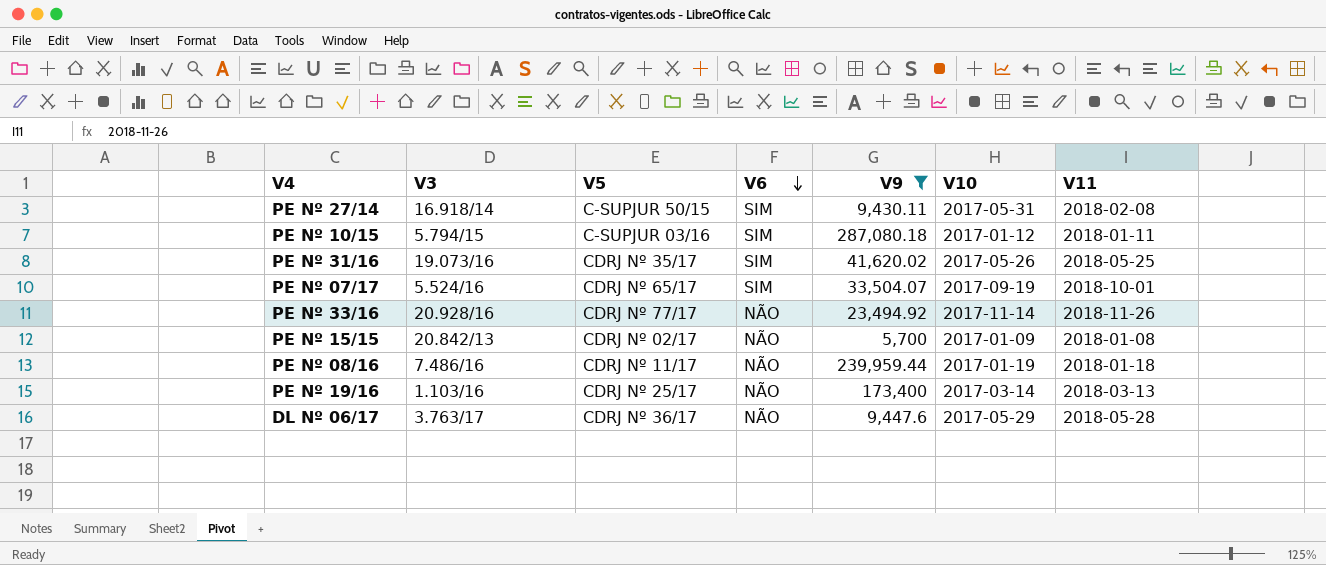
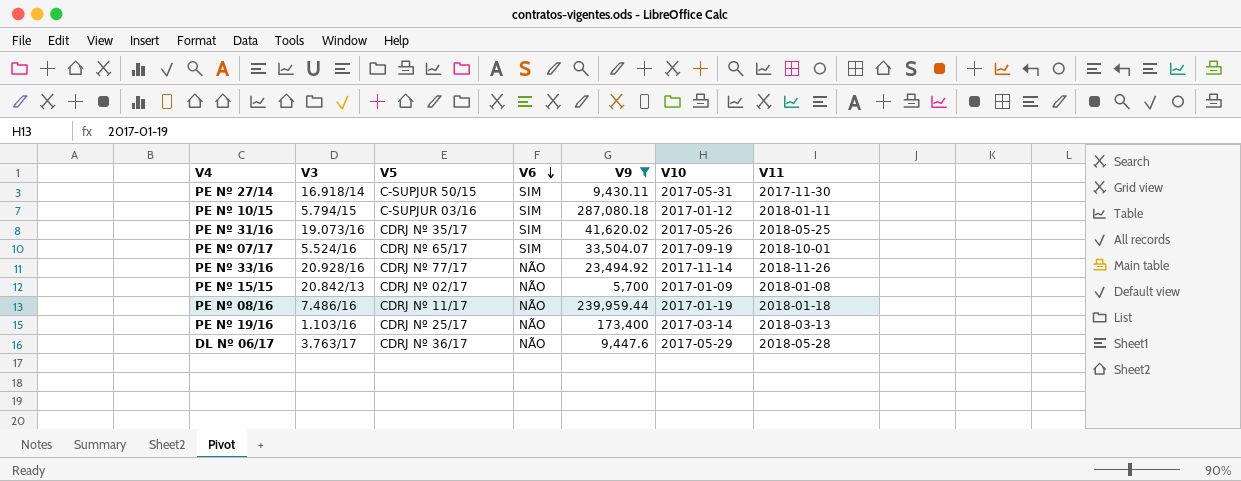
PE Nº 27/14 | V11: 2018-02-08 -> 2017-11-30

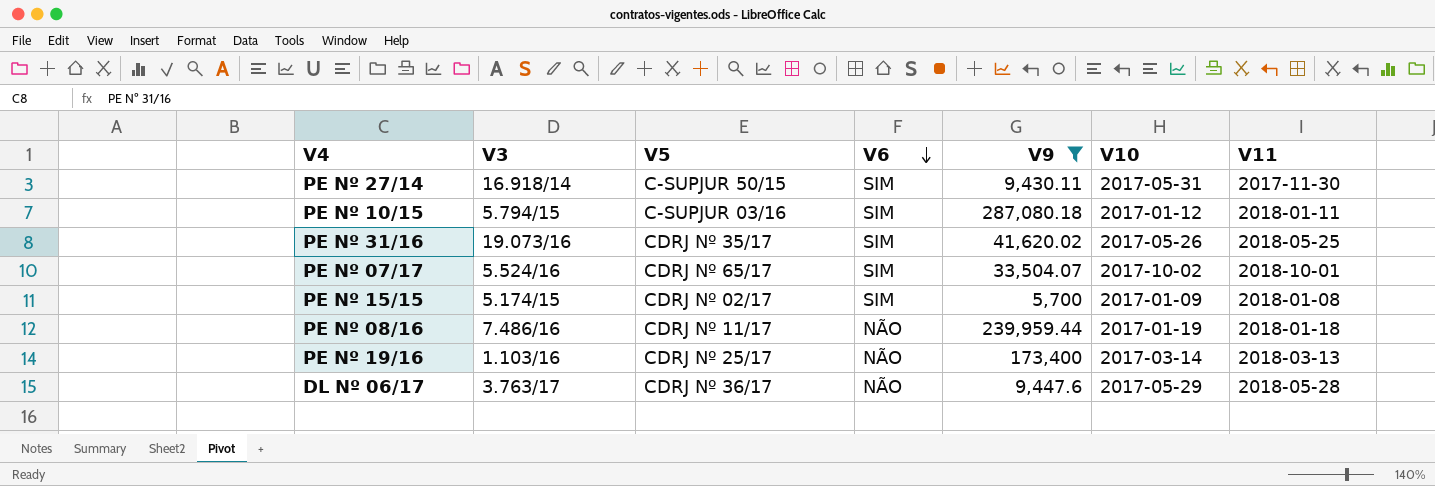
row PE Nº 33/16: 20.928/16 | CDRJ Nº 77/17 | NÃO | 23,494.92 | 2017-11-14 | 2018-11-26 -> none
PE Nº 07/17 | V10: 2017-09-19 -> 2017-10-02
PE Nº 15/15 | V3: 20.842/13 -> 5.174/15
PE Nº 15/15 | V6: NÃO -> SIM

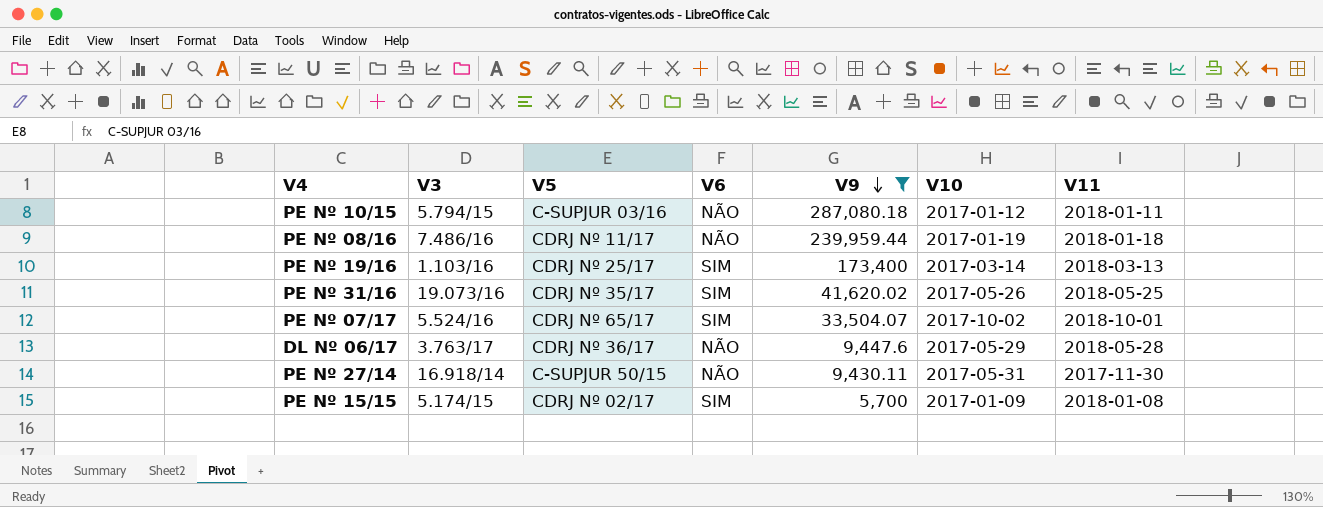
row order: V6 descending -> V9 descending
PE Nº 10/15 | V6: SIM -> NÃO
PE Nº 19/16 | V6: NÃO -> SIM
PE Nº 27/14 | V6: SIM -> NÃO

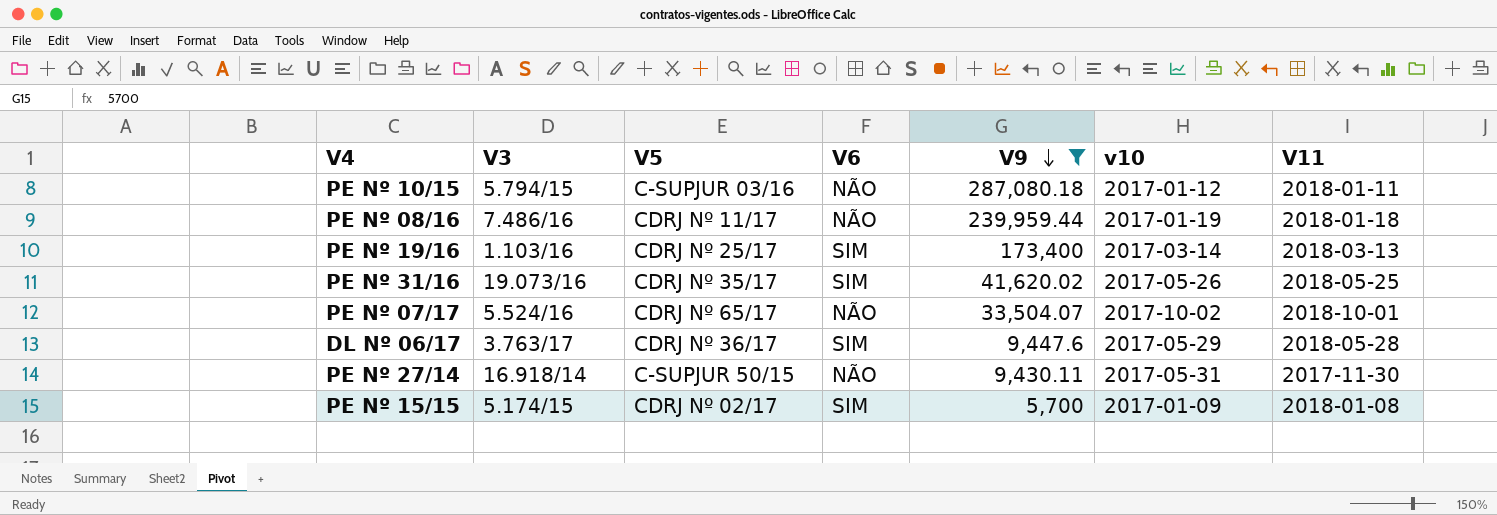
column name: V10 -> v10
PE Nº 07/17 | V6: SIM -> NÃO
DL Nº 06/17 | V6: NÃO -> SIM

